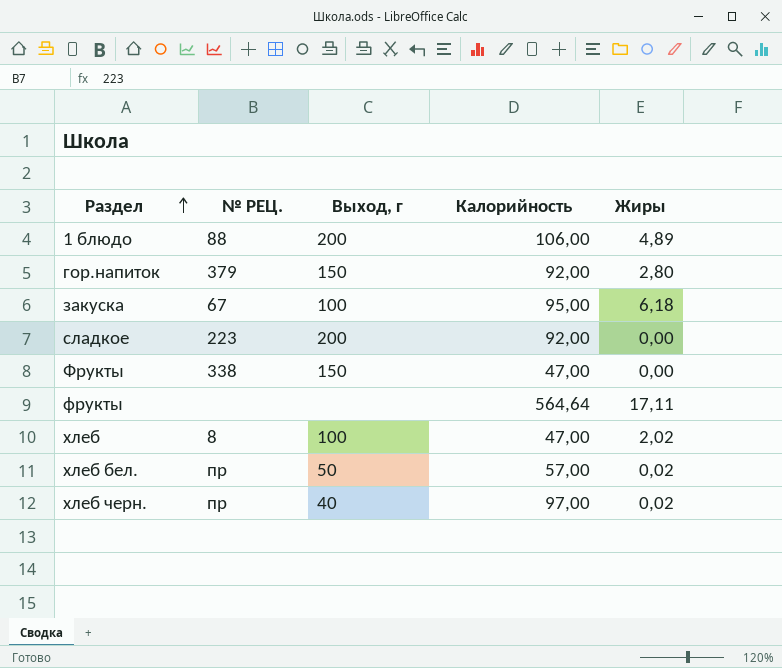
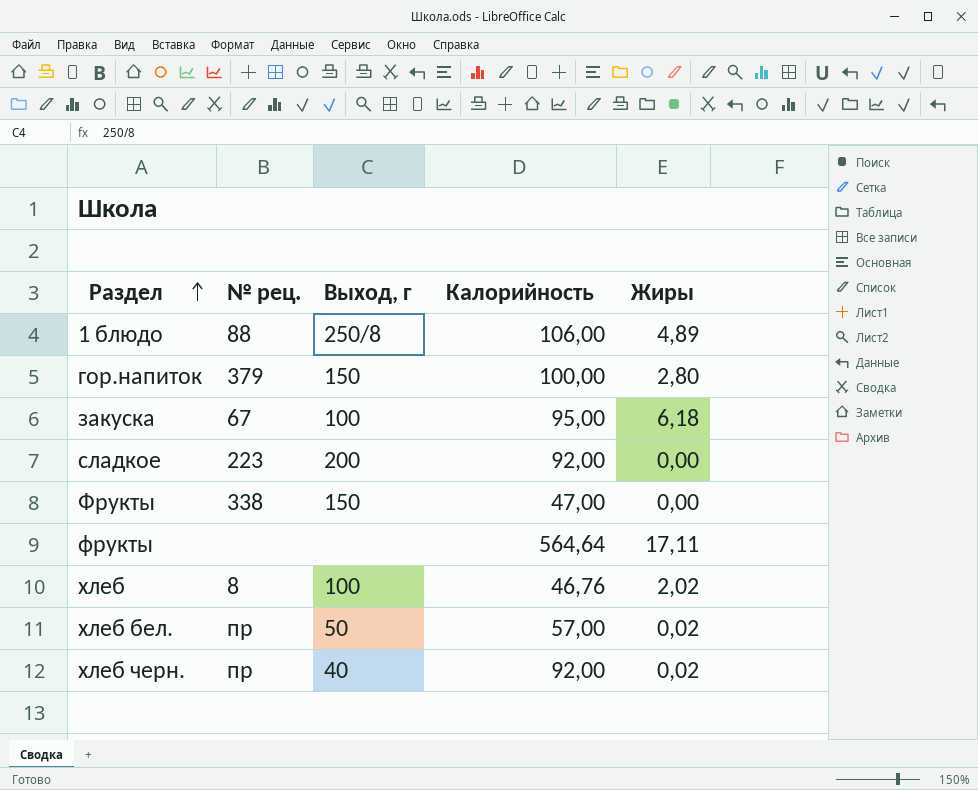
column name: № РЕЦ. -> № рец.
1 блюдо | Выход, г: 200 -> 250/8
гор.напиток | Калорийность: 92,00 -> 100,00
хлеб | Калорийность: 47,00 -> 46,76
хлеб черн. | Калорийность: 97,00 -> 92,00

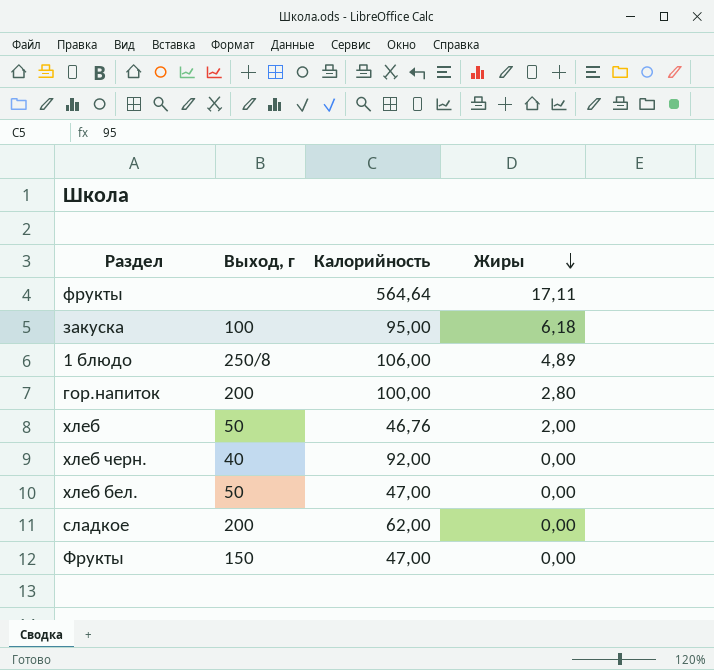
row order: Раздел ascending -> Жиры descending
column № рец. | position: 2 -> none
гор.напиток | Выход, г: 150 -> 200
хлеб | Выход, г: 100 -> 50
хлеб | Жиры: 2,02 -> 2,00
хлеб черн. | Жиры: 0,02 -> 0,00
хлеб бел. | Калорийность: 57,00 -> 47,00
хлеб бел. | Жиры: 0,02 -> 0,00
сладкое | Калорийность: 92,00 -> 62,00

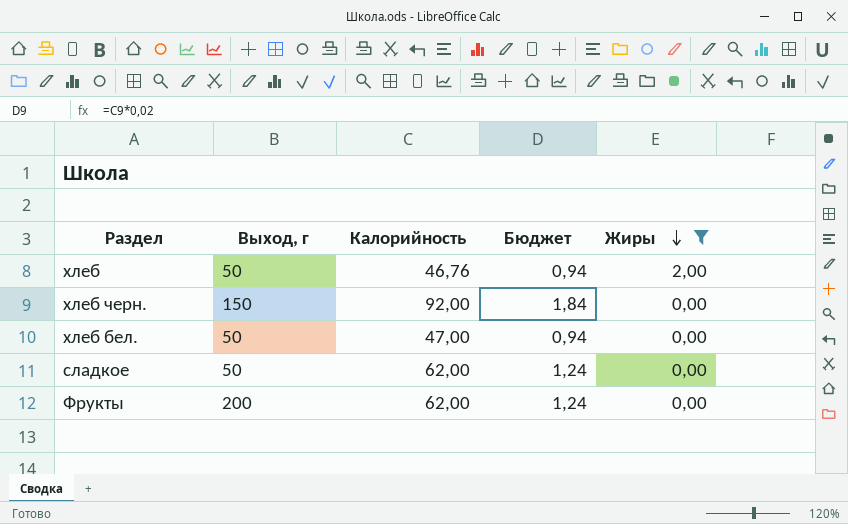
filter: none -> Жиры <= 2,00
column Бюджет | formula: none -> [Калорийность] * 0,02
хлеб черн. | Выход, г: 40 -> 150
сладкое | Выход, г: 200 -> 50
Фрукты | Выход, г: 150 -> 200
Фрукты | Калорийность: 47,00 -> 62,00

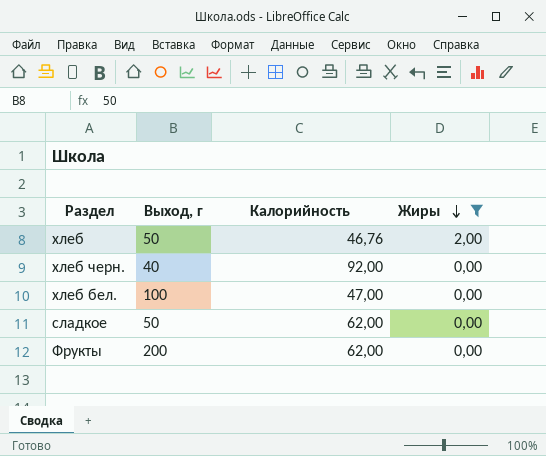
column Бюджет | formula: [Калорийность] * 0,02 -> none
хлеб черн. | Выход, г: 150 -> 40
хлеб бел. | Выход, г: 50 -> 100

